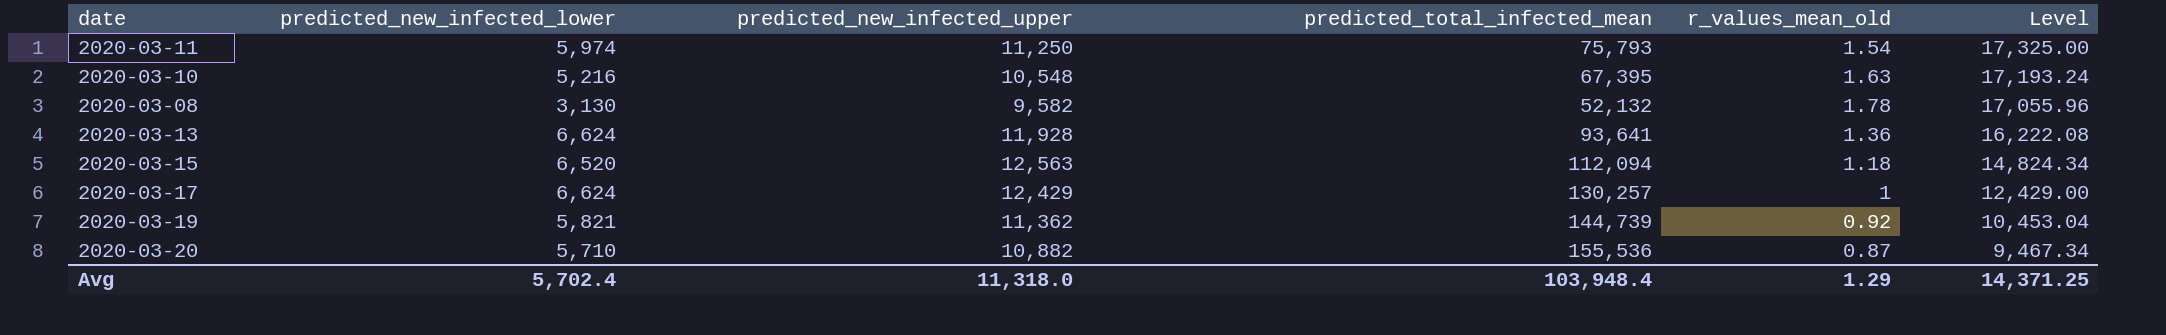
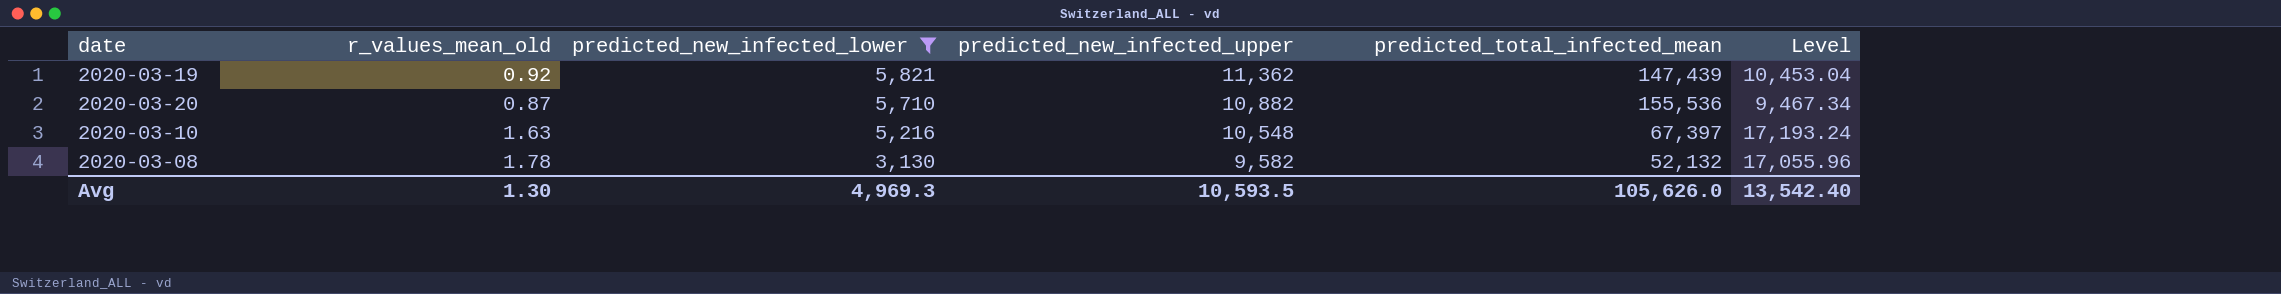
filter: none -> predicted_new_infected_lower <= 5,821
row order: Level descending -> predicted_new_infected_lower descending
column r_values_mean_old | position: 5 -> 2
2020-03-19 | predicted_total_infected_mean: 144,739 -> 147,439
2020-03-10 | predicted_total_infected_mean: 67,395 -> 67,397
Avg | r_values_mean_old: 1.29 -> 1.30
Avg | predicted_new_infected_lower: 5,702.4 -> 4,969.3
Avg | predicted_new_infected_upper: 11,318.0 -> 10,593.5
Avg | predicted_total_infected_mean: 103,948.4 -> 105,626.0
Avg | Level: 14,371.25 -> 13,542.40

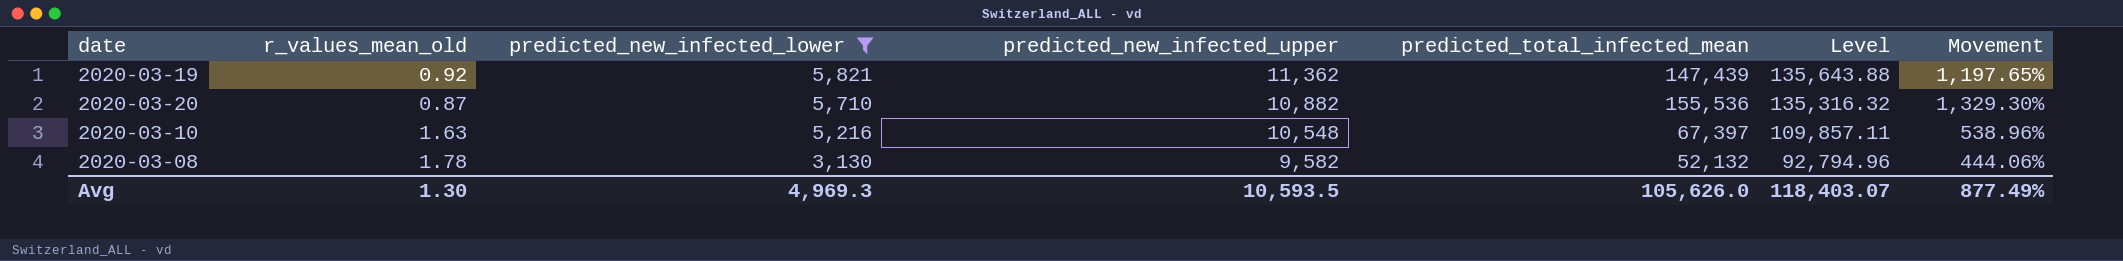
column Level | formula: [r_values_mean_old] * [predicted_new_infected_upper] -> [r_values_mean_old] * [predicted_total_infected_mean]
column Movement | formula: none -> ([predicted_total_infected_mean] - [predicted_new_infected_upper]) / [predicted_new_infected_upper]
Avg | Level: 13,542.40 -> 118,403.07

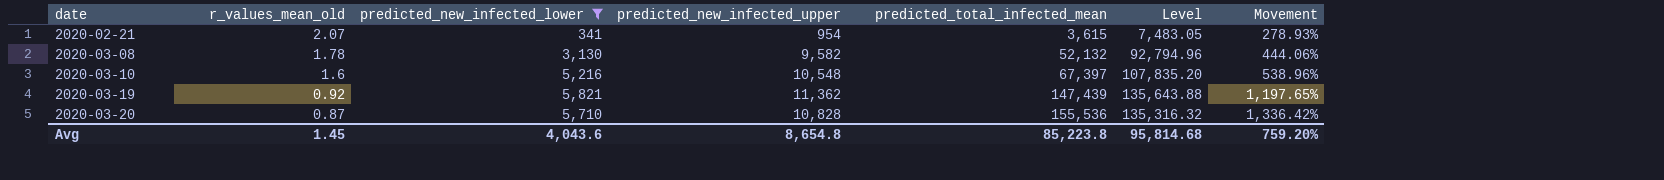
row order: predicted_new_infected_lower descending -> date ascending
row 2020-02-21: none -> 2.07 | 341 | 954 | 3,615 | 7,483.05 | 278.93%
2020-03-10 | r_values_mean_old: 1.63 -> 1.6
2020-03-10 | Level: 109,857.11 -> 107,835.20
2020-03-20 | predicted_new_infected_upper: 10,882 -> 10,828
2020-03-20 | Movement: 1,329.30% -> 1,336.42%
Avg | r_values_mean_old: 1.30 -> 1.45
Avg | predicted_new_infected_lower: 4,969.3 -> 4,043.6
Avg | predicted_new_infected_upper: 10,593.5 -> 8,654.8
Avg | predicted_total_infected_mean: 105,626.0 -> 85,223.8
Avg | Level: 118,403.07 -> 95,814.68
Avg | Movement: 877.49% -> 759.20%

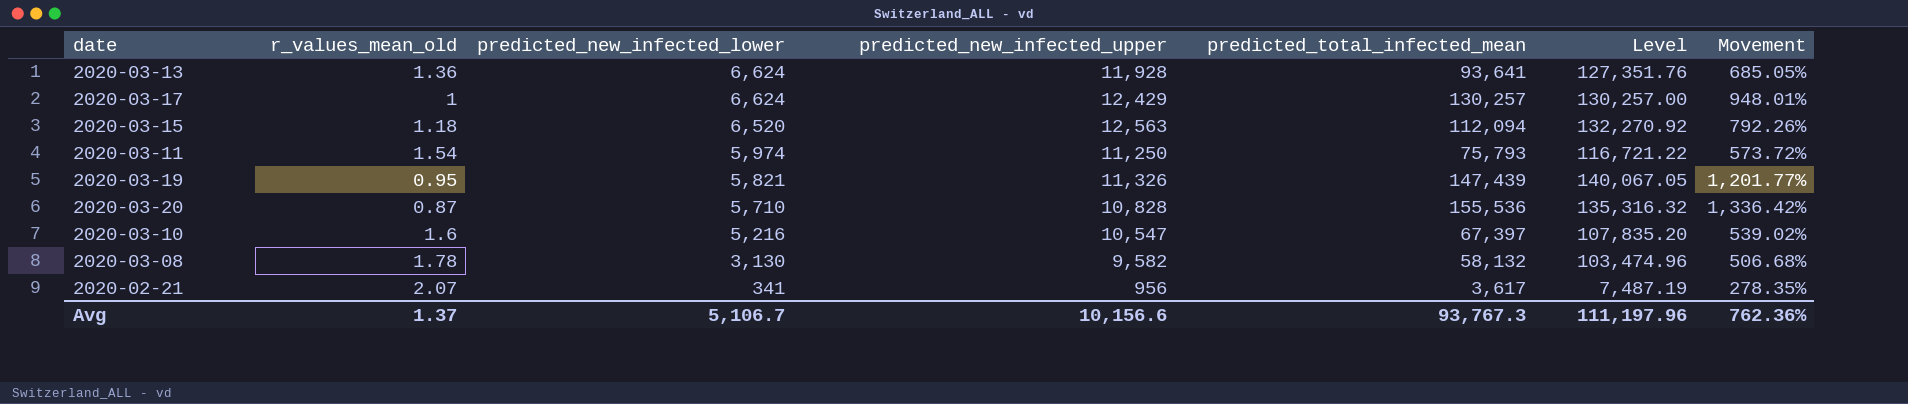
filter: predicted_new_infected_lower <= 5,821 -> none
row order: date ascending -> predicted_new_infected_lower descending
2020-03-19 | r_values_mean_old: 0.92 -> 0.95
2020-03-19 | predicted_new_infected_upper: 11,362 -> 11,326
2020-03-19 | Level: 135,643.88 -> 140,067.05
2020-03-19 | Movement: 1,197.65% -> 1,201.77%
2020-03-10 | predicted_new_infected_upper: 10,548 -> 10,547
2020-03-10 | Movement: 538.96% -> 539.02%
2020-03-08 | predicted_total_infected_mean: 52,132 -> 58,132
2020-03-08 | Level: 92,794.96 -> 103,474.96
2020-03-08 | Movement: 444.06% -> 506.68%
2020-02-21 | predicted_new_infected_upper: 954 -> 956
2020-02-21 | predicted_total_infected_mean: 3,615 -> 3,617
2020-02-21 | Level: 7,483.05 -> 7,487.19
2020-02-21 | Movement: 278.93% -> 278.35%
Avg | r_values_mean_old: 1.45 -> 1.37
Avg | predicted_new_infected_lower: 4,043.6 -> 5,106.7
Avg | predicted_new_infected_upper: 8,654.8 -> 10,156.6
Avg | predicted_total_infected_mean: 85,223.8 -> 93,767.3
Avg | Level: 95,814.68 -> 111,197.96
Avg | Movement: 759.20% -> 762.36%

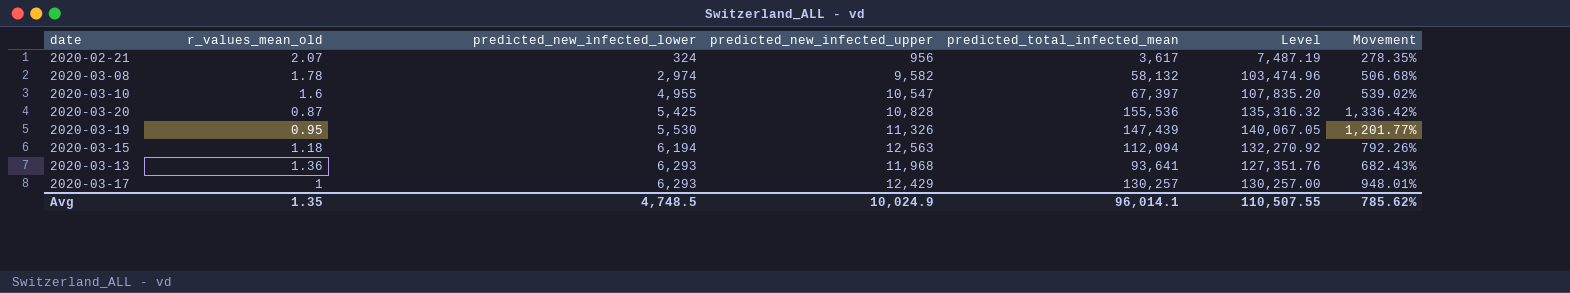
row order: predicted_new_infected_lower descending -> predicted_new_infected_lower ascending
row 2020-03-11: 1.54 | 5,974 | 11,250 | 75,793 | 116,721.22 | 573.72% -> none
2020-02-21 | predicted_new_infected_lower: 341 -> 324
2020-03-08 | predicted_new_infected_lower: 3,130 -> 2,974
2020-03-10 | predicted_new_infected_lower: 5,216 -> 4,955
2020-03-20 | predicted_new_infected_lower: 5,710 -> 5,425
2020-03-19 | predicted_new_infected_lower: 5,821 -> 5,530
2020-03-15 | predicted_new_infected_lower: 6,520 -> 6,194
2020-03-13 | predicted_new_infected_lower: 6,624 -> 6,293
2020-03-13 | predicted_new_infected_upper: 11,928 -> 11,968
2020-03-13 | Movement: 685.05% -> 682.43%
2020-03-17 | predicted_new_infected_lower: 6,624 -> 6,293
Avg | r_values_mean_old: 1.37 -> 1.35
Avg | predicted_new_infected_lower: 5,106.7 -> 4,748.5
Avg | predicted_new_infected_upper: 10,156.6 -> 10,024.9
Avg | predicted_total_infected_mean: 93,767.3 -> 96,014.1
Avg | Level: 111,197.96 -> 110,507.55
Avg | Movement: 762.36% -> 785.62%

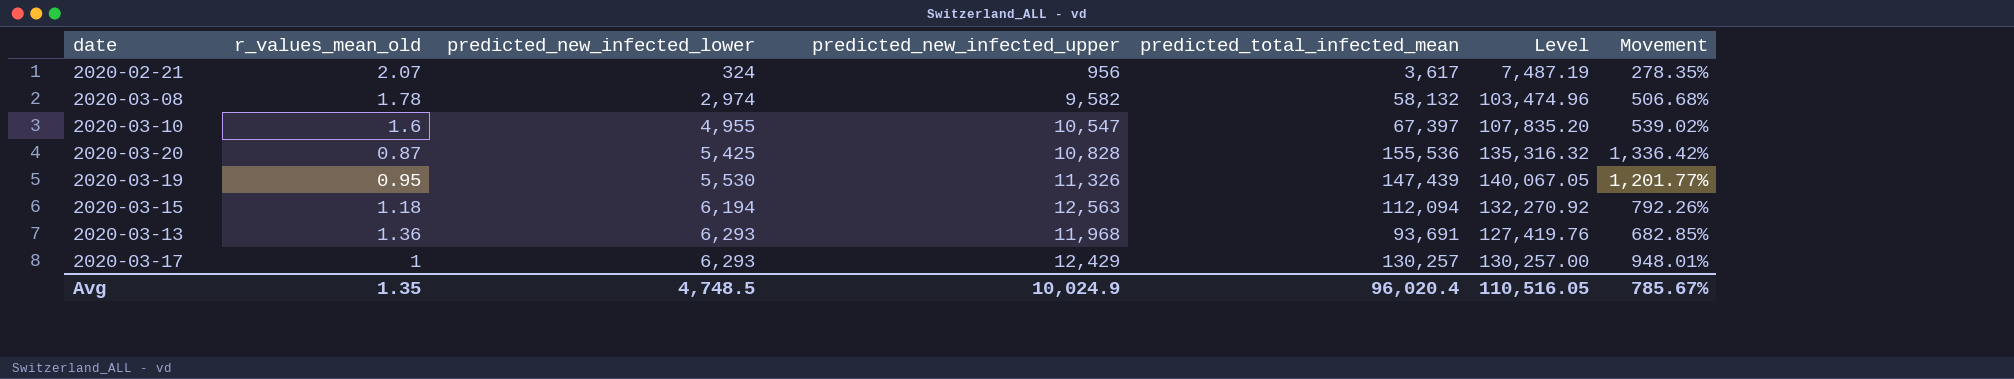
2020-03-13 | predicted_total_infected_mean: 93,641 -> 93,691
2020-03-13 | Level: 127,351.76 -> 127,419.76
2020-03-13 | Movement: 682.43% -> 682.85%
Avg | predicted_total_infected_mean: 96,014.1 -> 96,020.4
Avg | Level: 110,507.55 -> 110,516.05
Avg | Movement: 785.62% -> 785.67%

